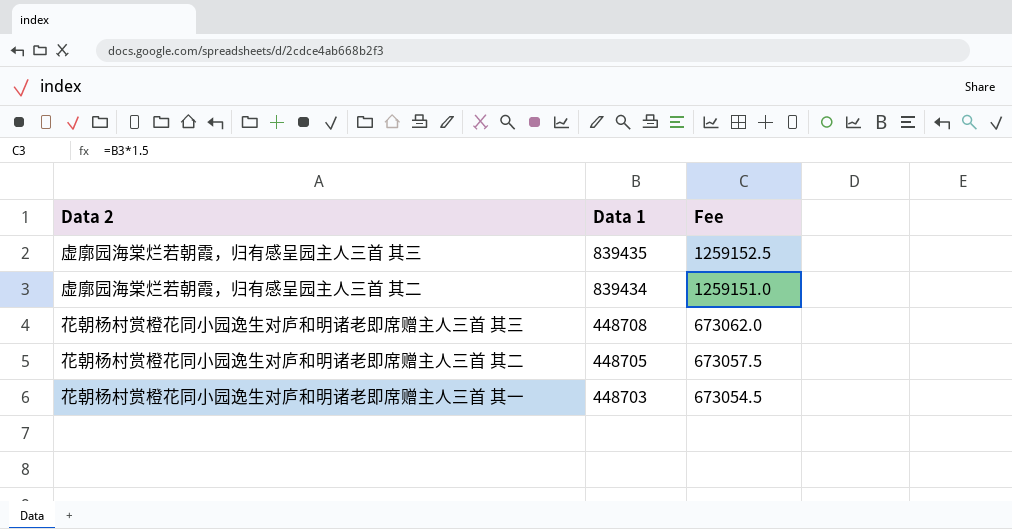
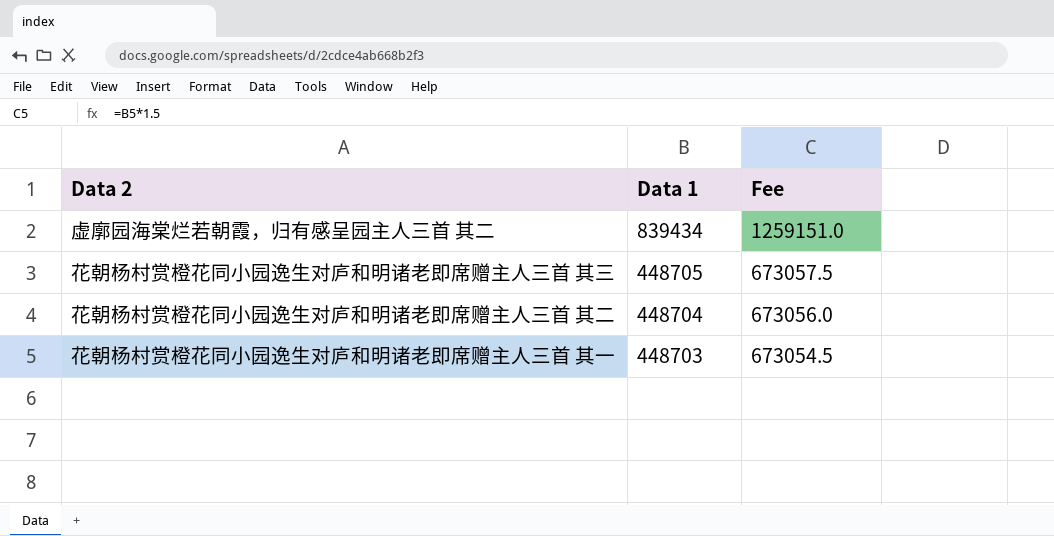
row 虚廓园海棠烂若朝霞，归有感呈园主人三首 其三: 839435 | 1259152.5 -> none
花朝杨村赏橙花同小园逸生对庐和明诸老即席赠主人三首 其三 | Data 1: 448708 -> 448705
花朝杨村赏橙花同小园逸生对庐和明诸老即席赠主人三首 其三 | Fee: 673062.0 -> 673057.5
花朝杨村赏橙花同小园逸生对庐和明诸老即席赠主人三首 其二 | Data 1: 448705 -> 448704
花朝杨村赏橙花同小园逸生对庐和明诸老即席赠主人三首 其二 | Fee: 673057.5 -> 673056.0

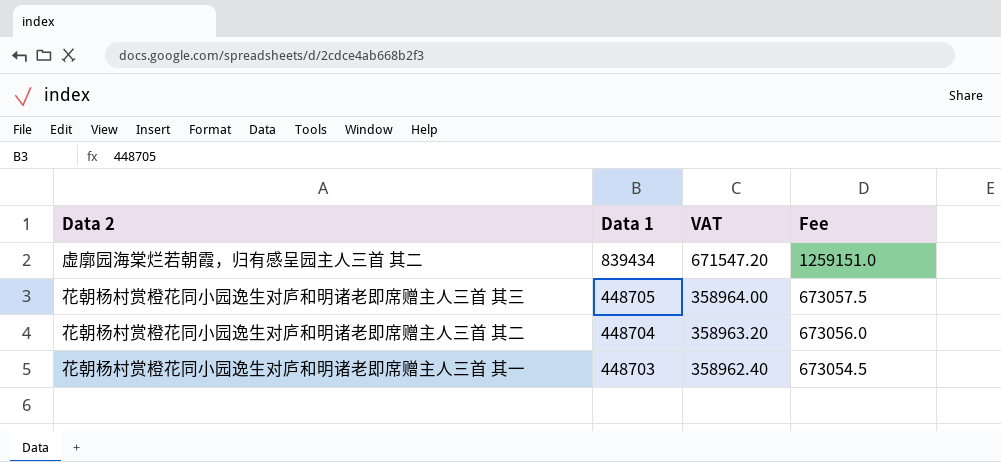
column VAT | formula: none -> [Data 1] * 0.8

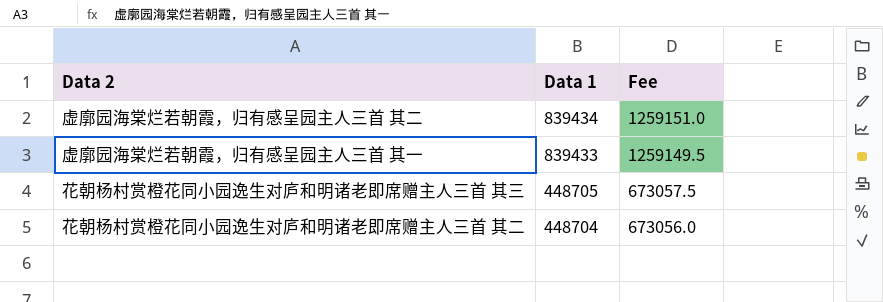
column VAT | formula: [Data 1] * 0.8 -> none
row 花朝杨村赏橙花同小园逸生对庐和明诸老即席赠主人三首 其一: 448703 | 358962.40 | 673054.5 -> none
row 虚廓园海棠烂若朝霞，归有感呈园主人三首 其一: none -> 839433 | 1259149.5

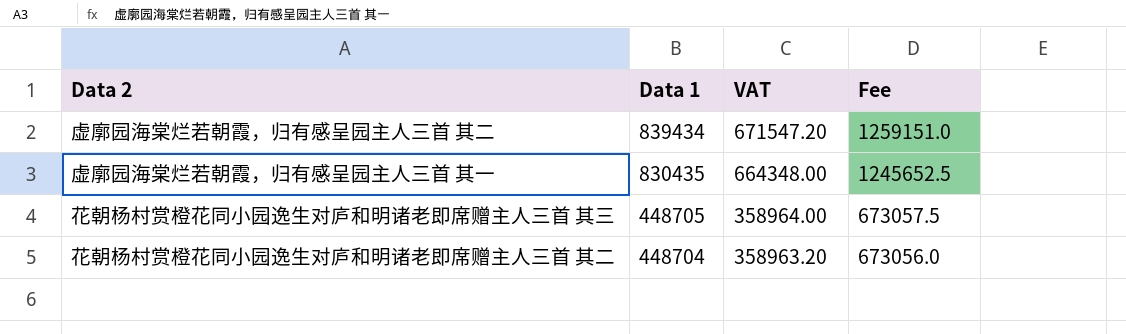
column VAT | formula: none -> [Data 1] * 0.8
虚廓园海棠烂若朝霞，归有感呈园主人三首 其一 | Data 1: 839433 -> 830435
虚廓园海棠烂若朝霞，归有感呈园主人三首 其一 | Fee: 1259149.5 -> 1245652.5

